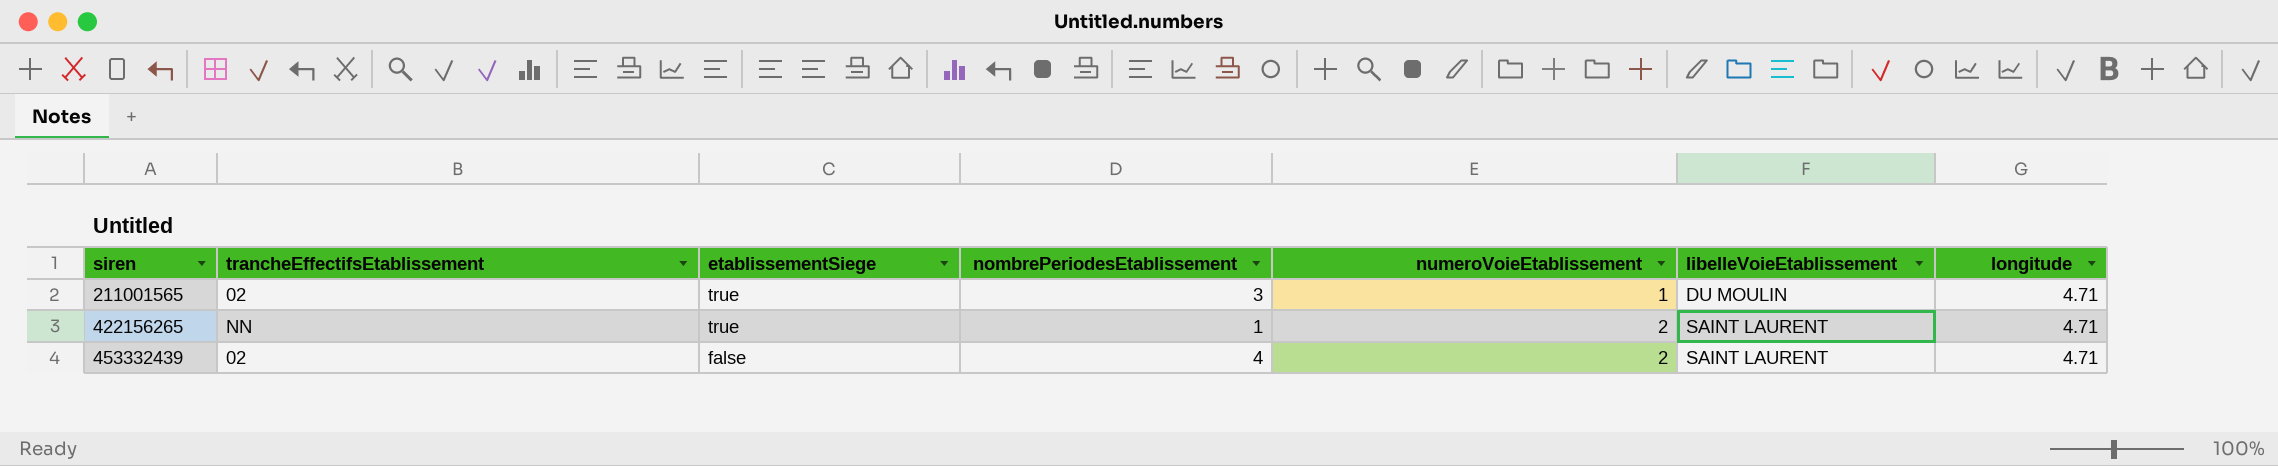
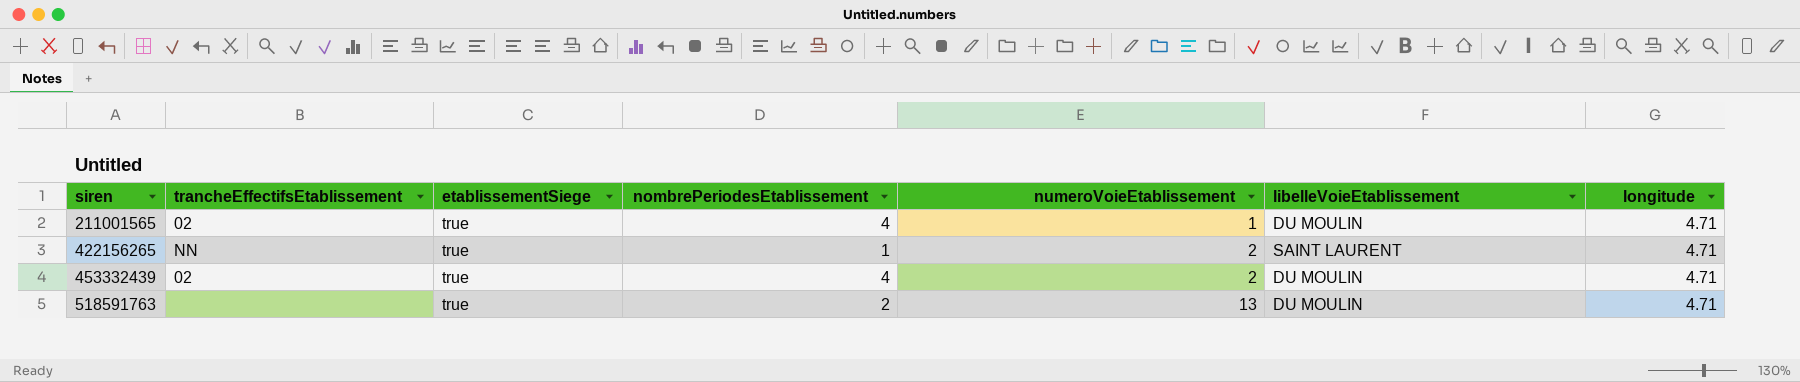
211001565 | nombrePeriodesEtablissement: 3 -> 4
453332439 | etablissementSiege: false -> true
453332439 | libelleVoieEtablissement: SAINT LAURENT -> DU MOULIN
row 518591763: none -> none | true | 2 | 13 | DU MOULIN | 4.71

